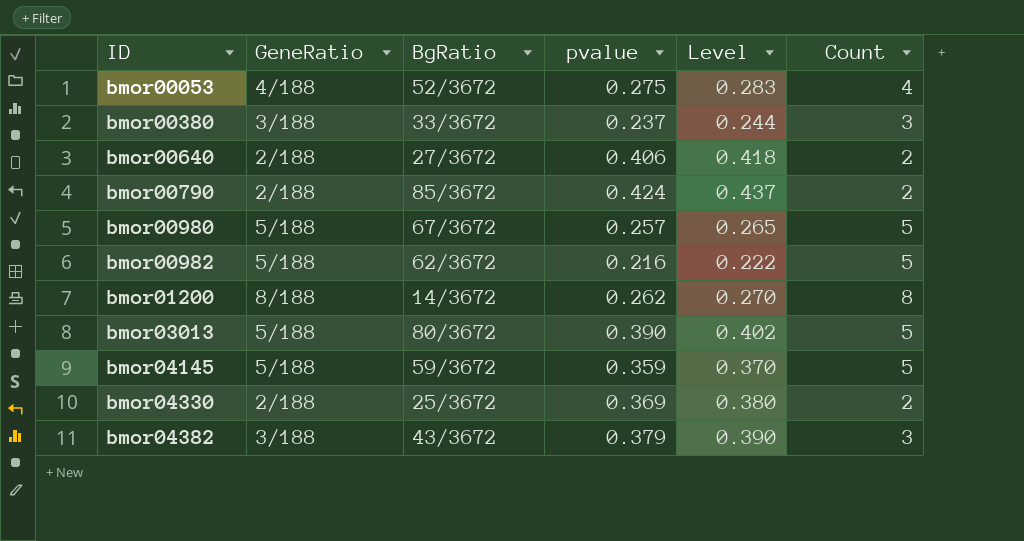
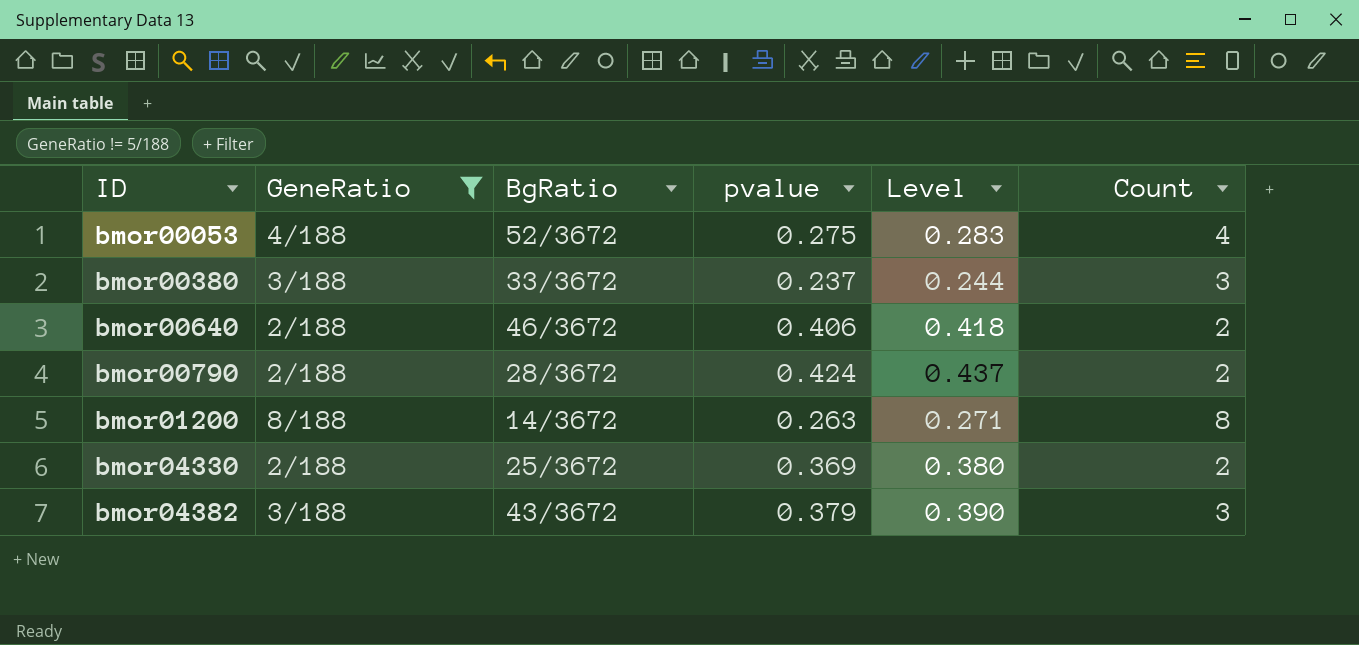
filter: none -> GeneRatio != 5/188
bmor00640 | BgRatio: 27/3672 -> 46/3672
bmor00790 | BgRatio: 85/3672 -> 28/3672
bmor01200 | pvalue: 0.262 -> 0.263
bmor01200 | Level: 0.270 -> 0.271

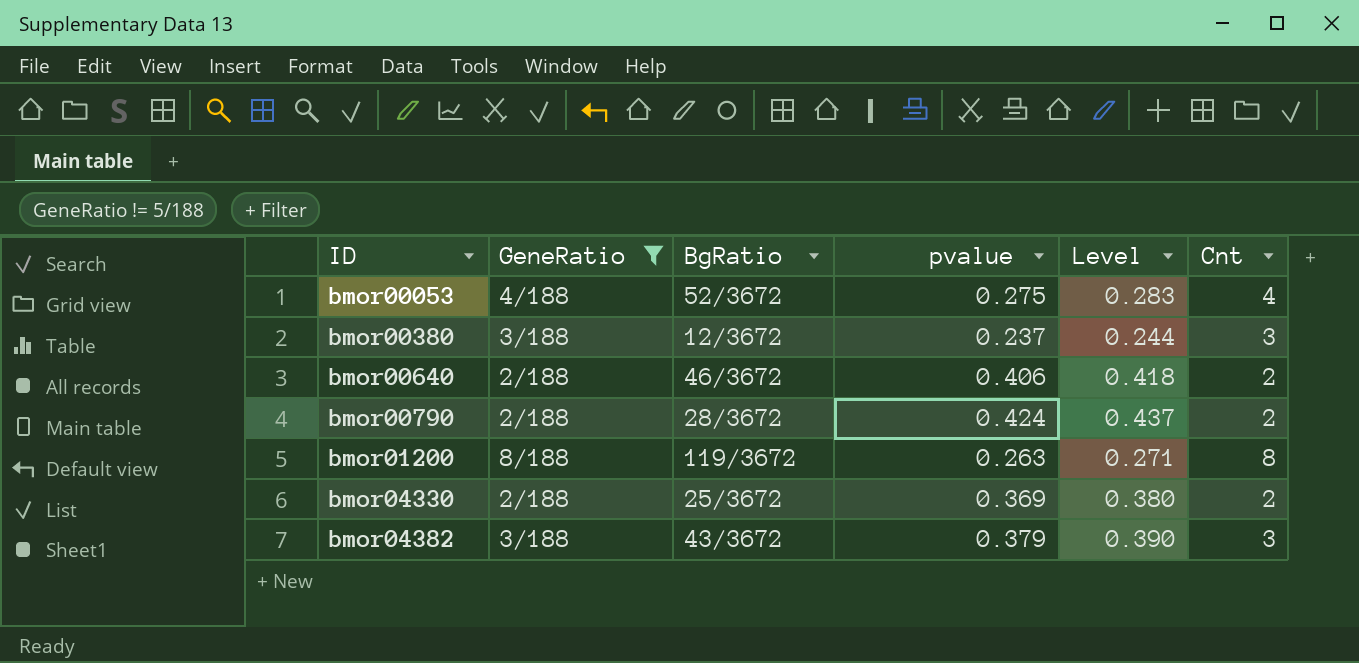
column name: Count -> Cnt
bmor00380 | BgRatio: 33/3672 -> 12/3672
bmor01200 | BgRatio: 14/3672 -> 119/3672

